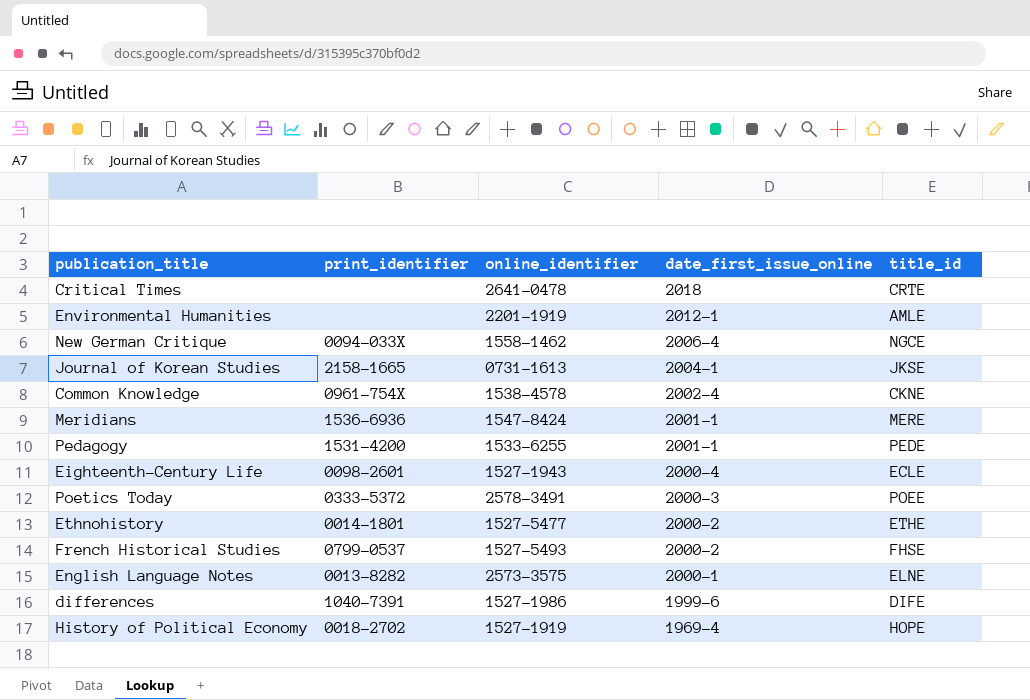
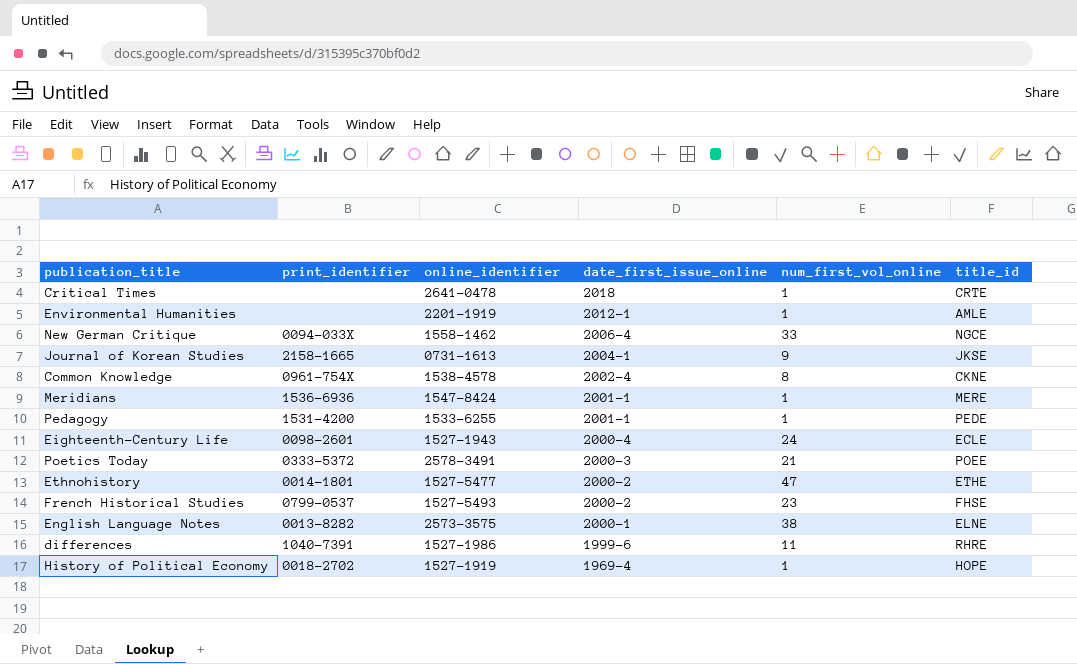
column num_first_vol_online | position: none -> 5
differences | title_id: DIFE -> RHRE

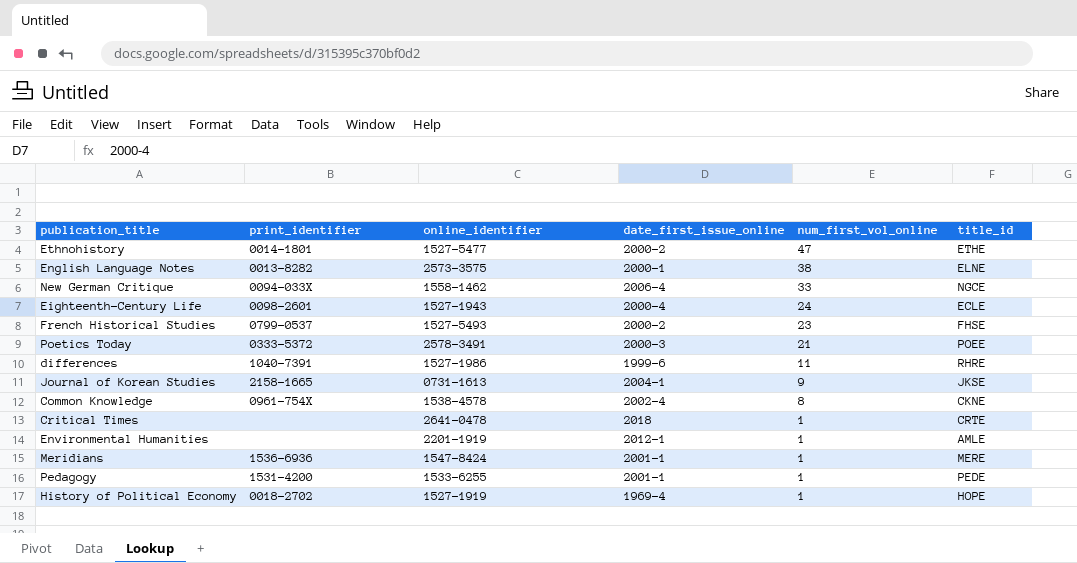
row order: date_first_issue_online descending -> num_first_vol_online descending

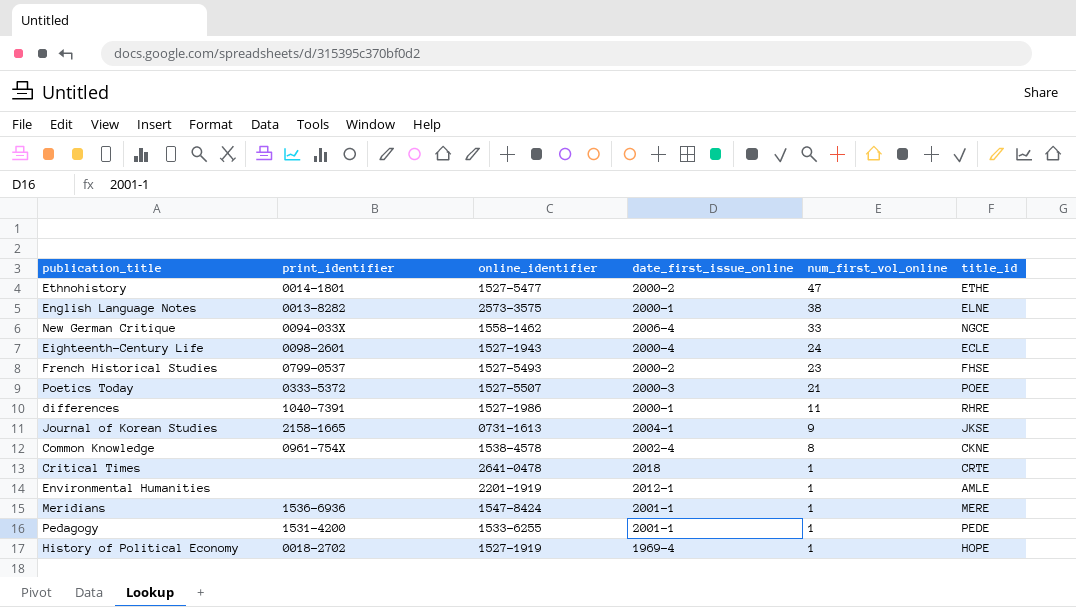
Poetics Today | online_identifier: 2578-3491 -> 1527-5507
differences | date_first_issue_online: 1999-6 -> 2000-1

